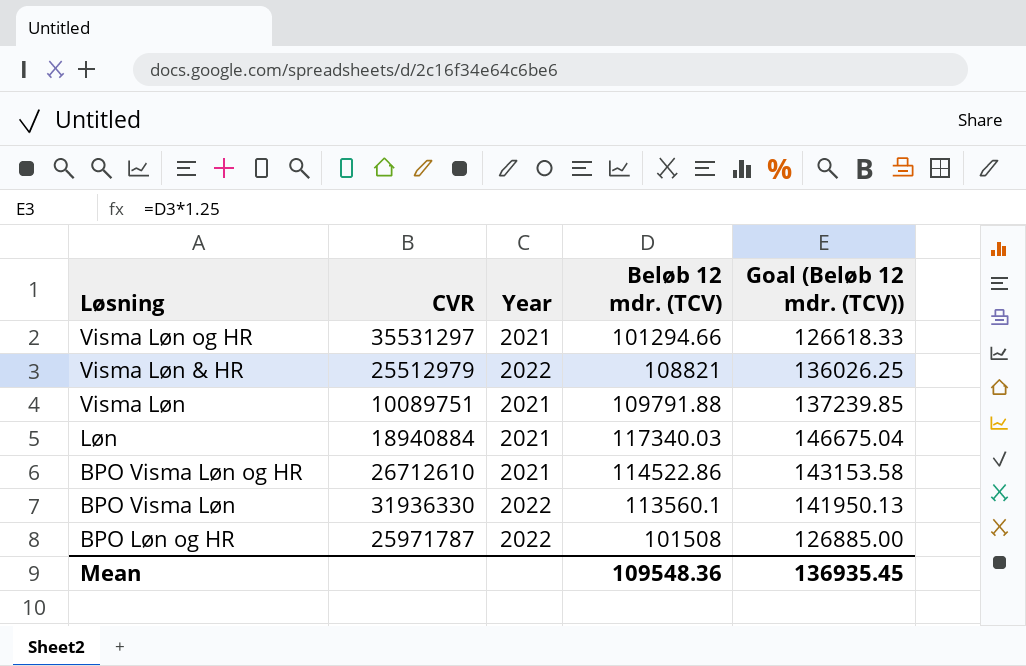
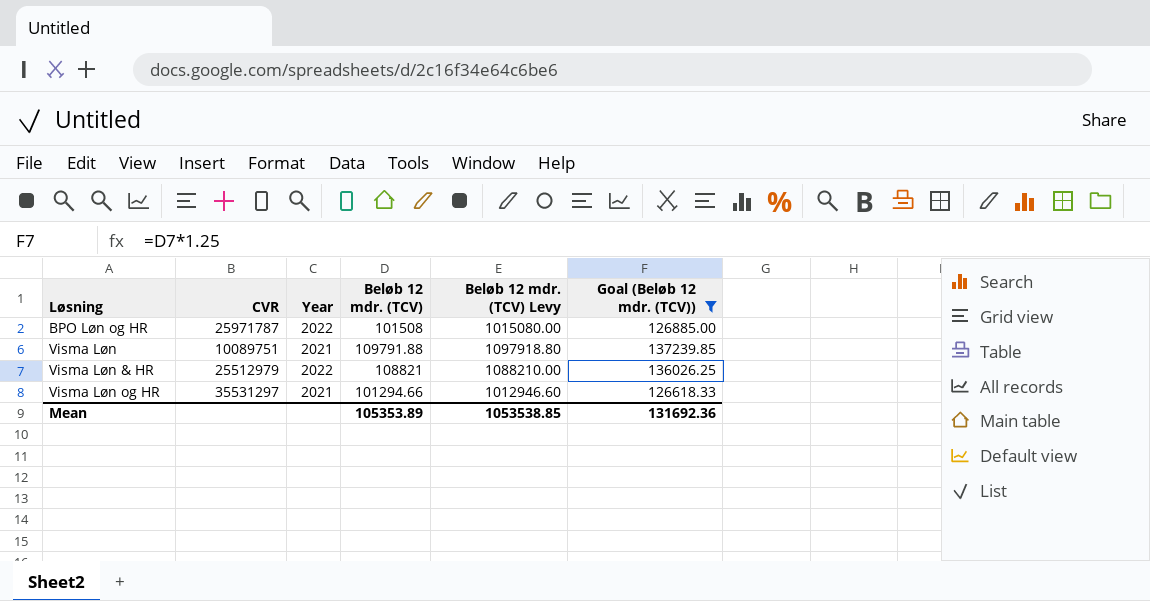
filter: none -> Goal (Beløb 12 mdr. (TCV)) <= 137239.85
row order: Løsning descending -> Løsning ascending
column Beløb 12 mdr. (TCV) Levy | formula: none -> [Beløb 12 mdr. (TCV)] * 10
Mean | Beløb 12 mdr. (TCV): 109548.36 -> 105353.89
Mean | Goal (Beløb 12 mdr. (TCV)): 136935.45 -> 131692.36

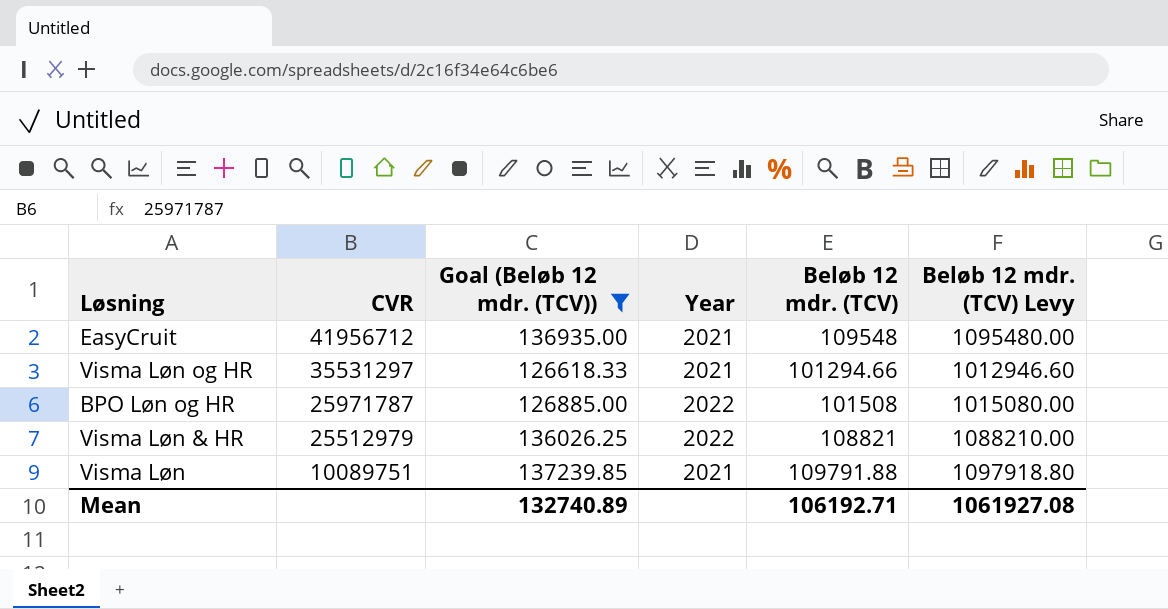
row order: Løsning ascending -> CVR descending
column Goal (Beløb 12 mdr. (TCV)) | position: 6 -> 3
row EasyCruit: none -> 41956712 | 136935.00 | 2021 | 109548 | 1095480.00
Mean | Goal (Beløb 12 mdr. (TCV)): 131692.36 -> 132740.89
Mean | Beløb 12 mdr. (TCV): 105353.89 -> 106192.71
Mean | Beløb 12 mdr. (TCV) Levy: 1053538.85 -> 1061927.08

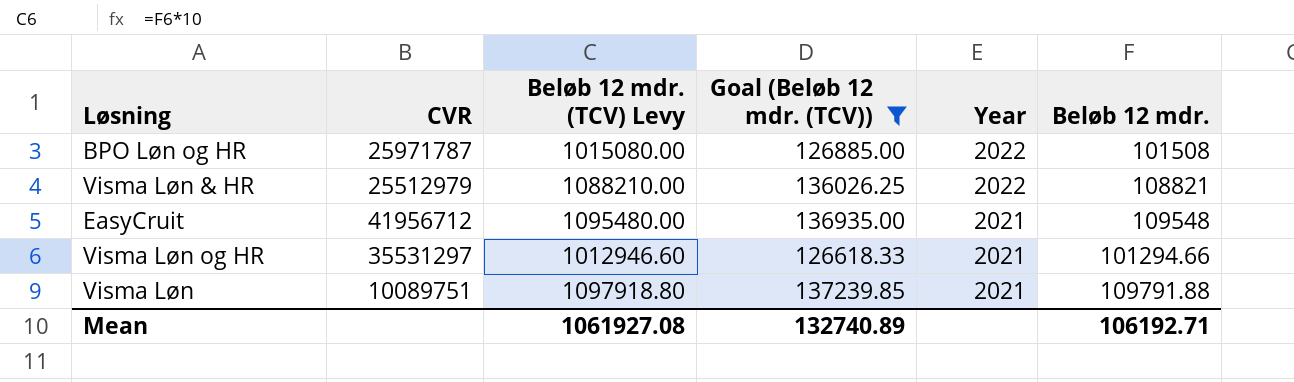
row order: CVR descending -> Year descending
column Beløb 12 mdr. (TCV) Levy | position: 6 -> 3
column name: Beløb 12 mdr. (TCV) -> Beløb 12 mdr.

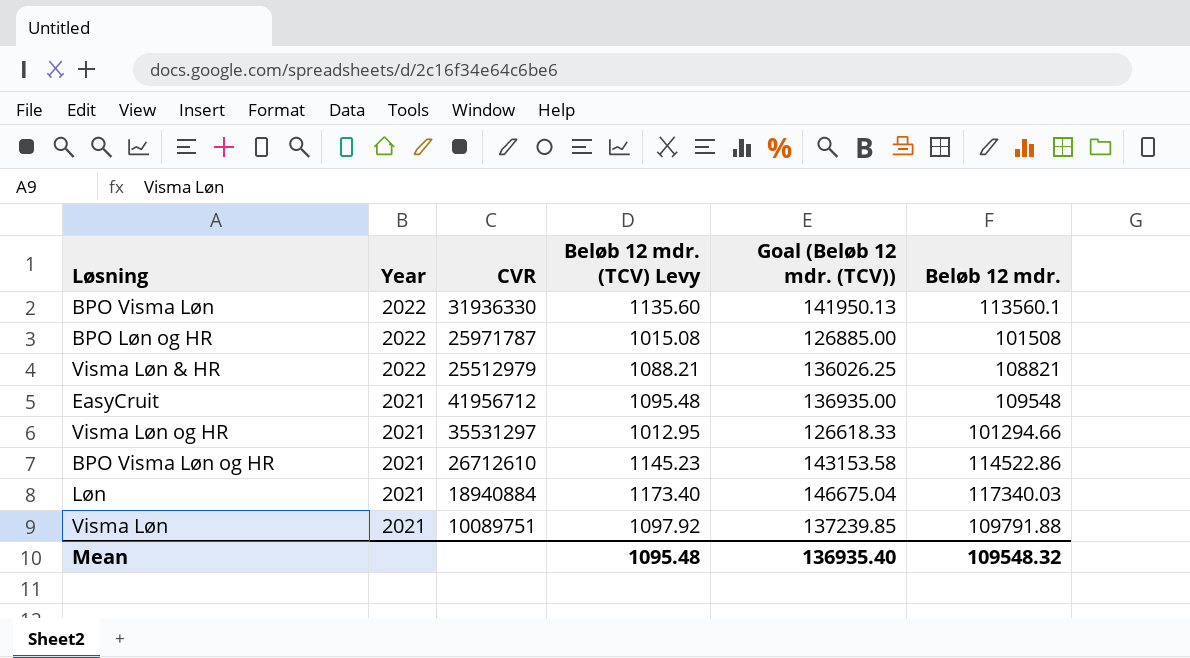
filter: Goal (Beløb 12 mdr. (TCV)) <= 137239.85 -> none
column Year | position: 5 -> 2
column Beløb 12 mdr. (TCV) Levy | formula: [Beløb 12 mdr.] * 10 -> [Beløb 12 mdr.] * 0.01
Mean | Beløb 12 mdr. (TCV) Levy: 1061927.08 -> 1095.48
Mean | Goal (Beløb 12 mdr. (TCV)): 132740.89 -> 136935.40
Mean | Beløb 12 mdr.: 106192.71 -> 109548.32

